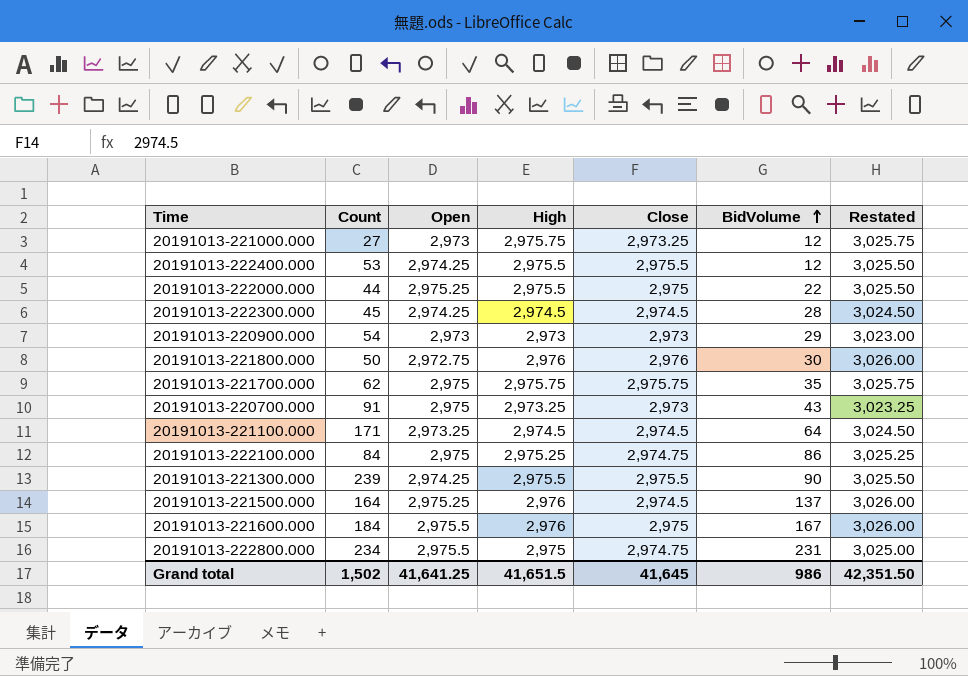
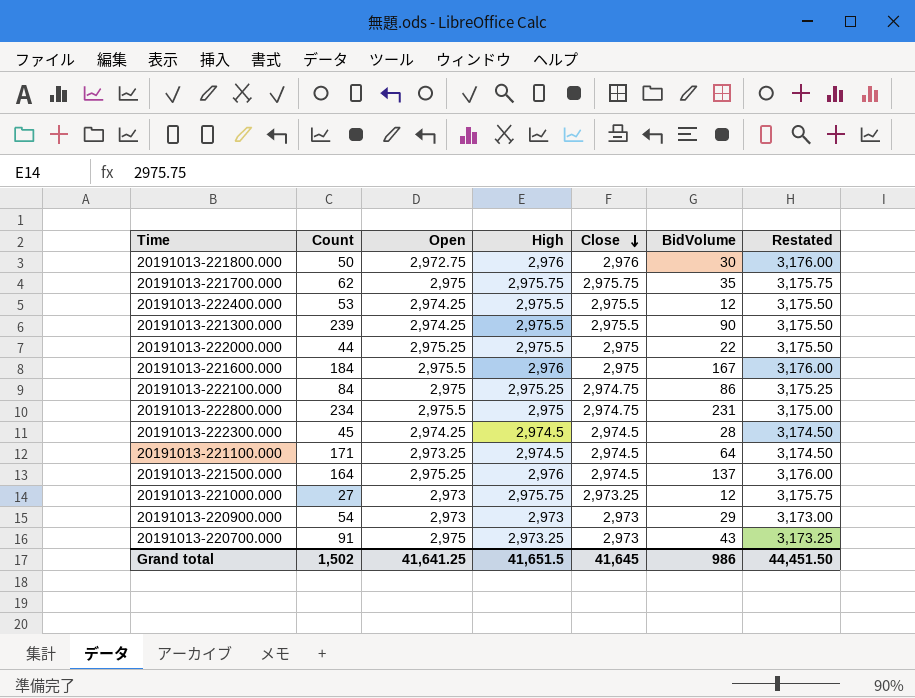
row order: BidVolume ascending -> Close descending
column Restated | formula: [High] + 50 -> [High] + 200
Grand total | Restated: 42,351.50 -> 44,451.50

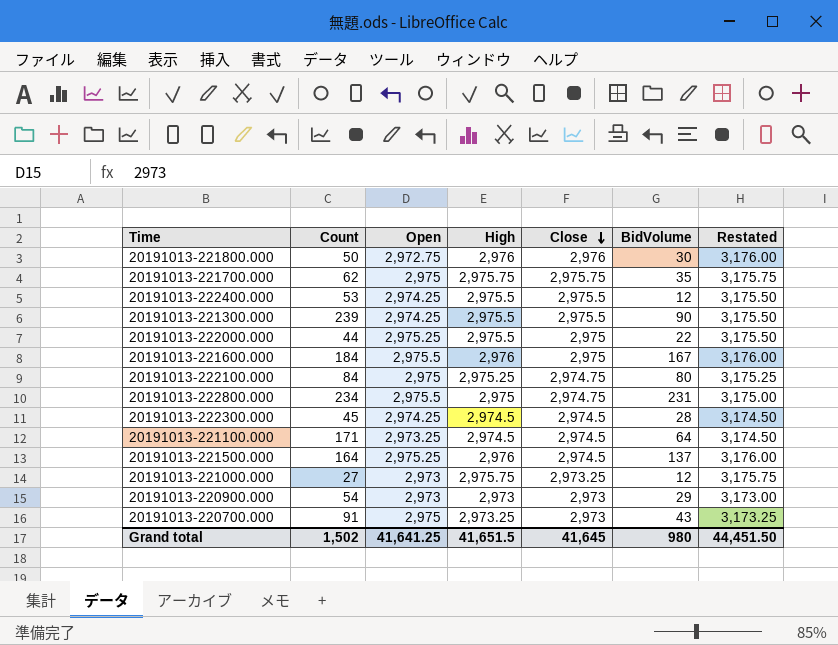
20191013-222100.000 | BidVolume: 86 -> 80
Grand total | BidVolume: 986 -> 980

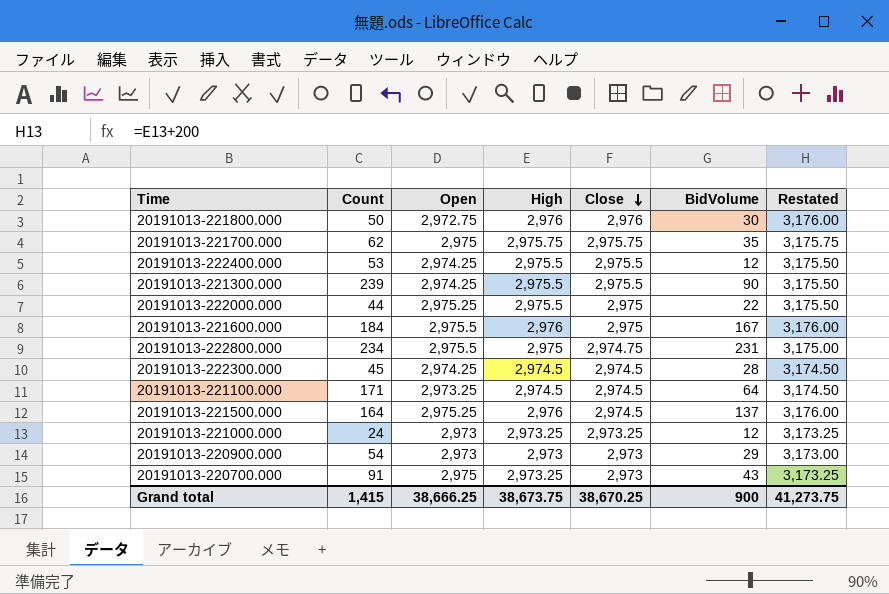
row 20191013-222100.000: 84 | 2,975 | 2,975.25 | 2,974.75 | 80 | 3,175.25 -> none
20191013-221000.000 | Count: 27 -> 24
20191013-221000.000 | High: 2,975.75 -> 2,973.25
20191013-221000.000 | Restated: 3,175.75 -> 3,173.25
Grand total | Count: 1,502 -> 1,415
Grand total | Open: 41,641.25 -> 38,666.25
Grand total | High: 41,651.5 -> 38,673.75
Grand total | Close: 41,645 -> 38,670.25
Grand total | BidVolume: 980 -> 900
Grand total | Restated: 44,451.50 -> 41,273.75

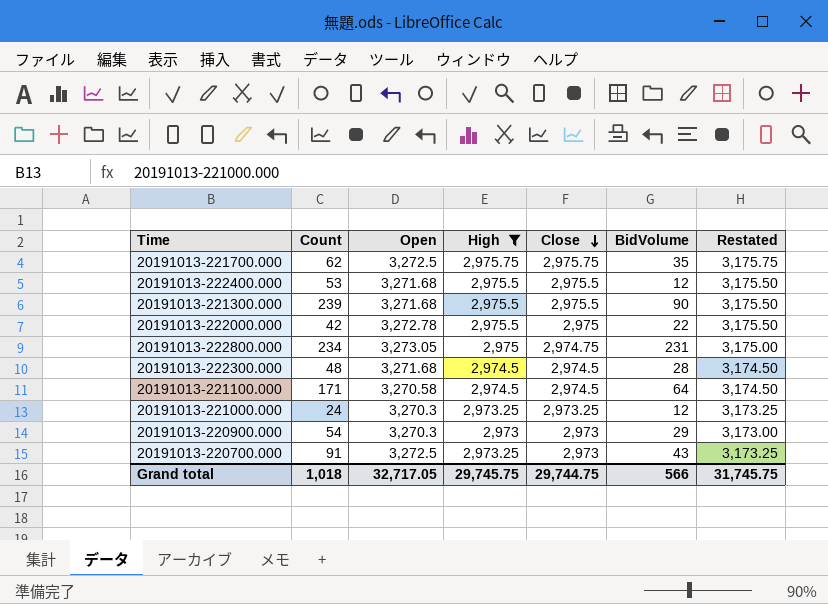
filter: none -> High != 2,976
20191013-221700.000 | Open: 2,975 -> 3,272.5
20191013-222400.000 | Open: 2,974.25 -> 3,271.68
20191013-221300.000 | Open: 2,974.25 -> 3,271.68
20191013-222000.000 | Count: 44 -> 42
20191013-222000.000 | Open: 2,975.25 -> 3,272.78
20191013-222800.000 | Open: 2,975.5 -> 3,273.05
20191013-222300.000 | Count: 45 -> 48
20191013-222300.000 | Open: 2,974.25 -> 3,271.68
20191013-221100.000 | Open: 2,973.25 -> 3,270.58
20191013-221000.000 | Open: 2,973 -> 3,270.3
20191013-220900.000 | Open: 2,973 -> 3,270.3
20191013-220700.000 | Open: 2,975 -> 3,272.5
Grand total | Count: 1,415 -> 1,018
Grand total | Open: 38,666.25 -> 32,717.05
Grand total | High: 38,673.75 -> 29,745.75
Grand total | Close: 38,670.25 -> 29,744.75
Grand total | BidVolume: 900 -> 566
Grand total | Restated: 41,273.75 -> 31,745.75

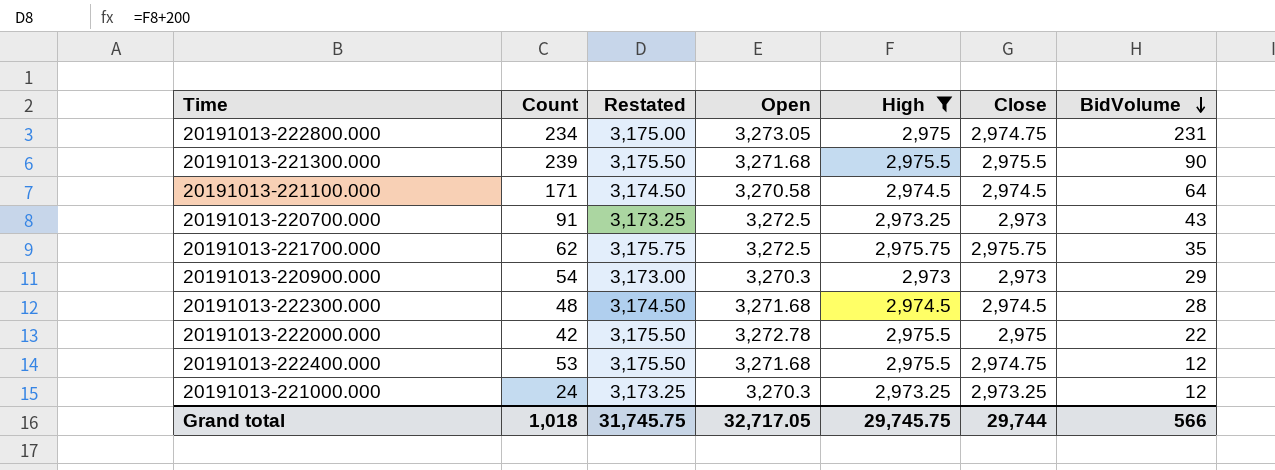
row order: Close descending -> BidVolume descending
column Restated | position: 7 -> 3
20191013-222400.000 | Close: 2,975.5 -> 2,974.75
Grand total | Close: 29,744.75 -> 29,744

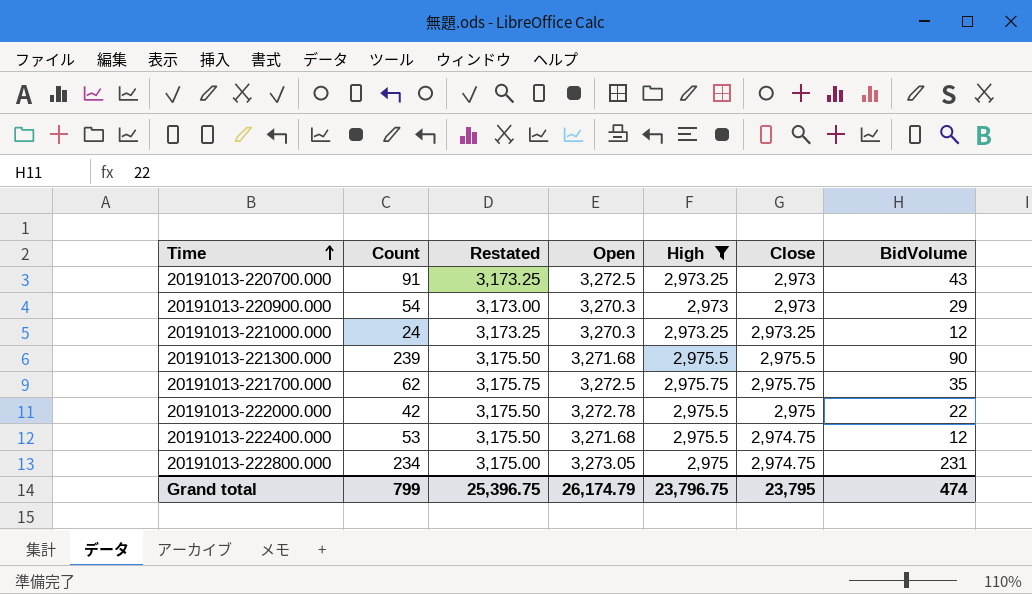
row order: BidVolume descending -> Time ascending
row 20191013-221100.000: 171 | 3,174.50 | 3,270.58 | 2,974.5 | 2,974.5 | 64 -> none
row 20191013-222300.000: 48 | 3,174.50 | 3,271.68 | 2,974.5 | 2,974.5 | 28 -> none
Grand total | Count: 1,018 -> 799
Grand total | Restated: 31,745.75 -> 25,396.75
Grand total | Open: 32,717.05 -> 26,174.79
Grand total | High: 29,745.75 -> 23,796.75
Grand total | Close: 29,744 -> 23,795
Grand total | BidVolume: 566 -> 474

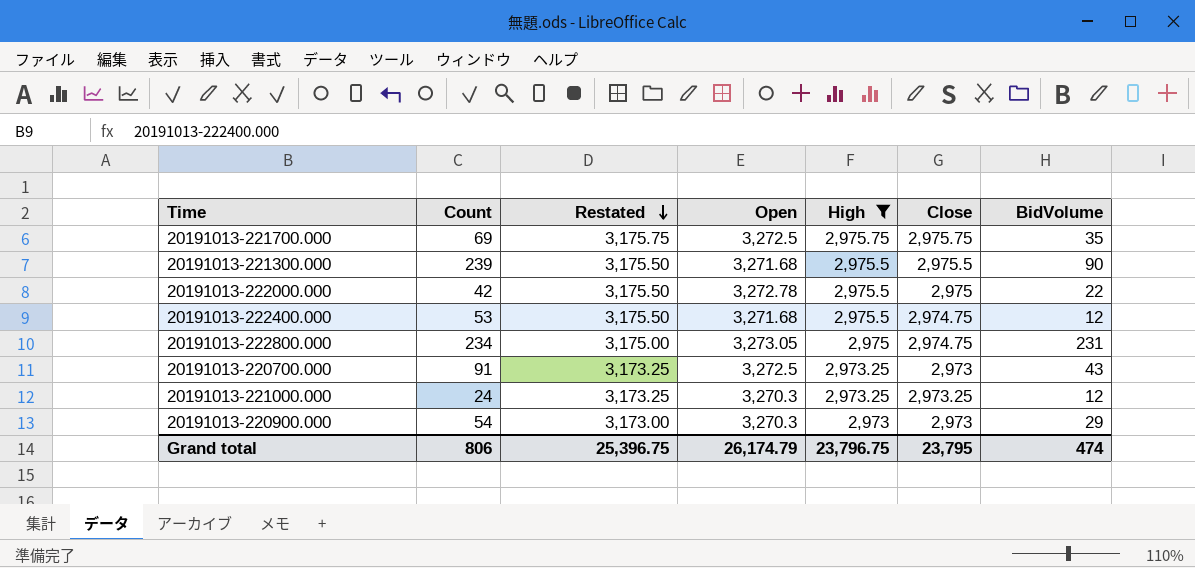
row order: Time ascending -> Restated descending
20191013-221700.000 | Count: 62 -> 69
Grand total | Count: 799 -> 806

